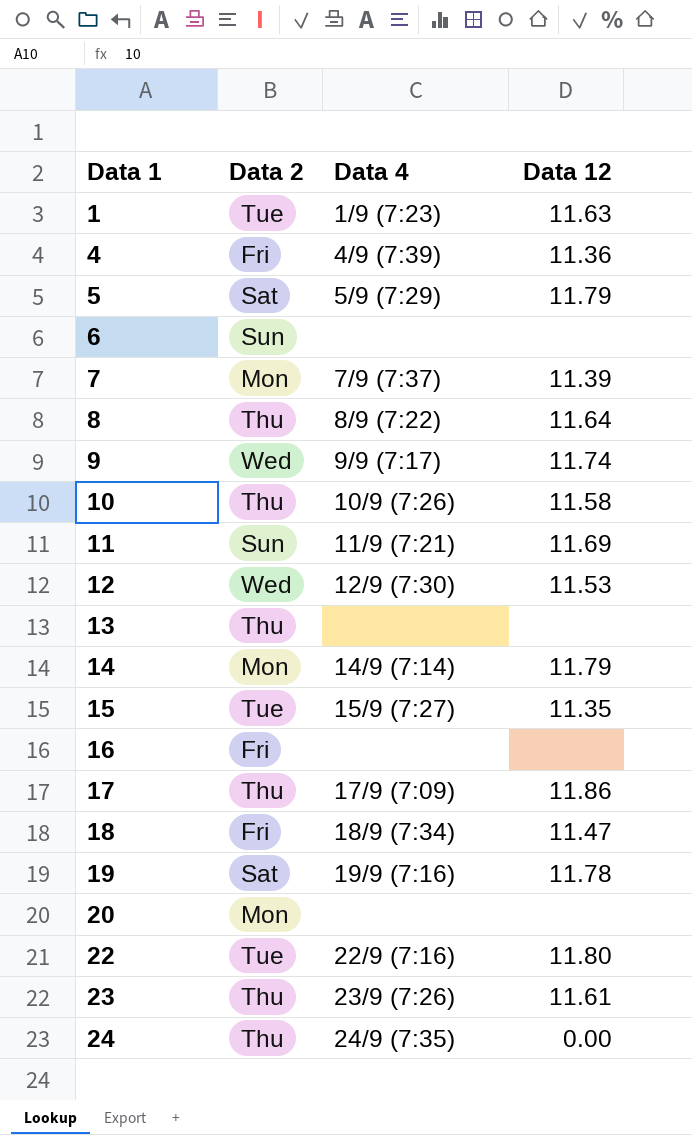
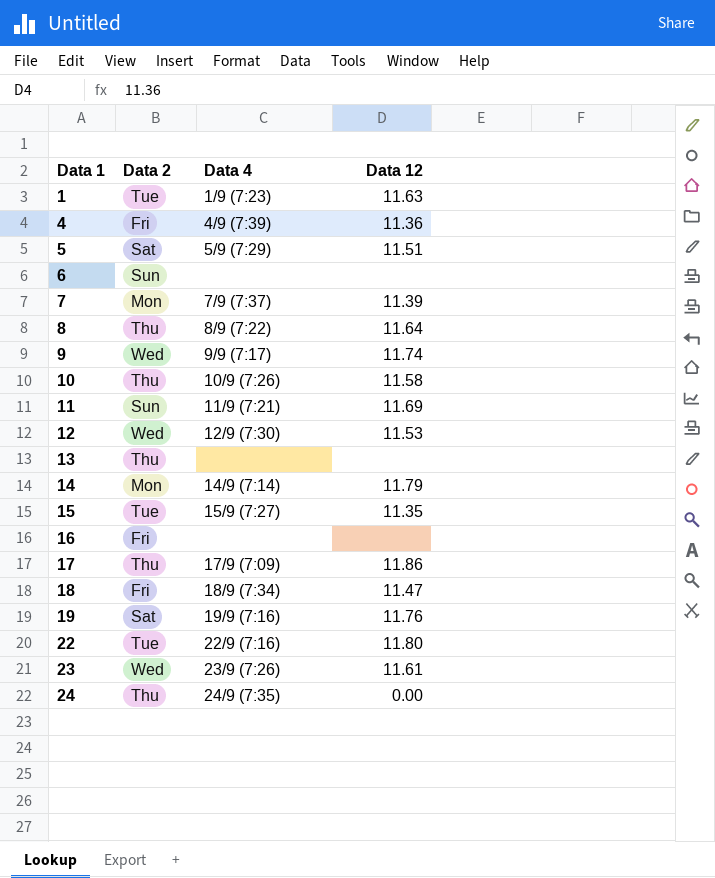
row 20: Mon | none | none -> none
5 | Data 12: 11.79 -> 11.51
19 | Data 12: 11.78 -> 11.76
23 | Data 2: Thu -> Wed

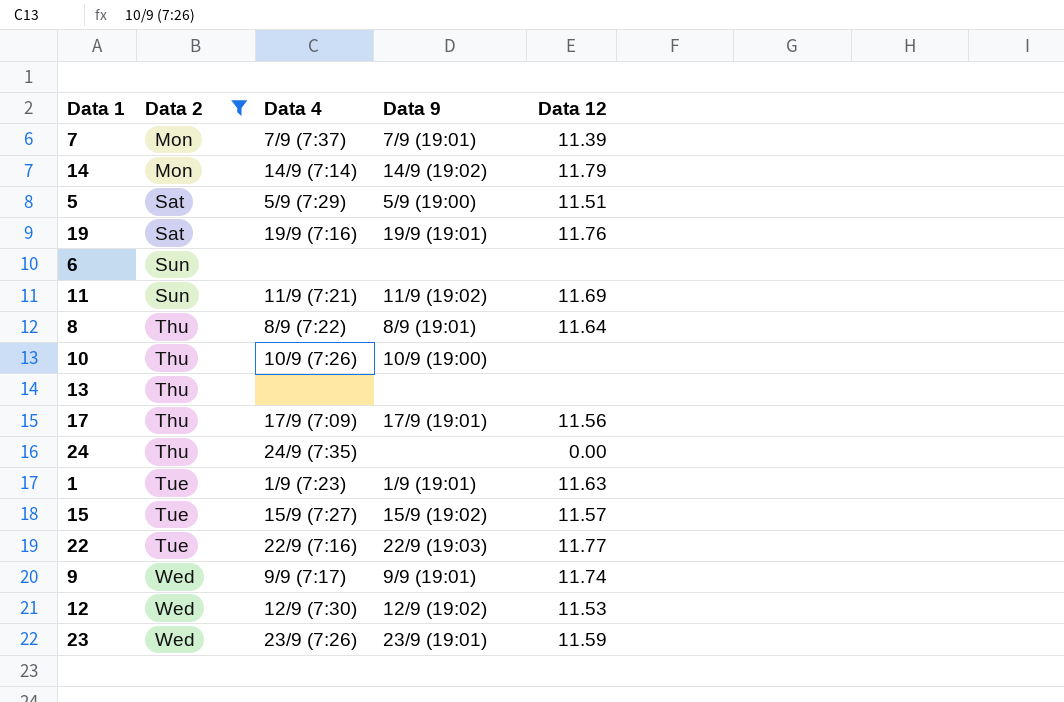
filter: none -> Data 2 != Fri
row order: Data 1 ascending -> Data 2 ascending
column Data 9 | position: none -> 4
10 | Data 12: 11.58 -> none
17 | Data 12: 11.86 -> 11.56
15 | Data 12: 11.35 -> 11.57
22 | Data 12: 11.80 -> 11.77
23 | Data 12: 11.61 -> 11.59

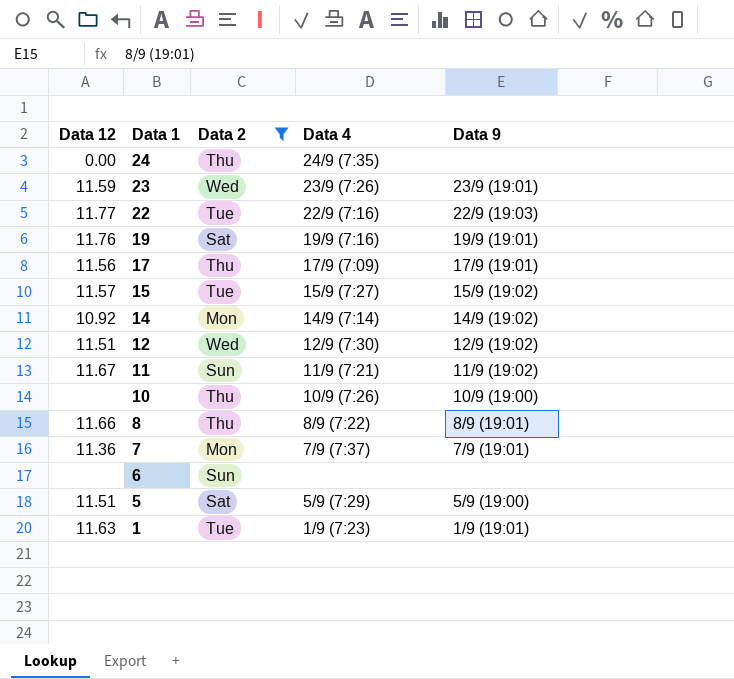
row order: Data 2 ascending -> Data 1 descending
column Data 12 | position: 5 -> 1
row 13: Thu | none | none | none -> none
row 9: Wed | 9/9 (7:17) | 9/9 (19:01) | 11.74 -> none
14 | Data 12: 11.79 -> 10.92
12 | Data 12: 11.53 -> 11.51
11 | Data 12: 11.69 -> 11.67
8 | Data 12: 11.64 -> 11.66
7 | Data 12: 11.39 -> 11.36

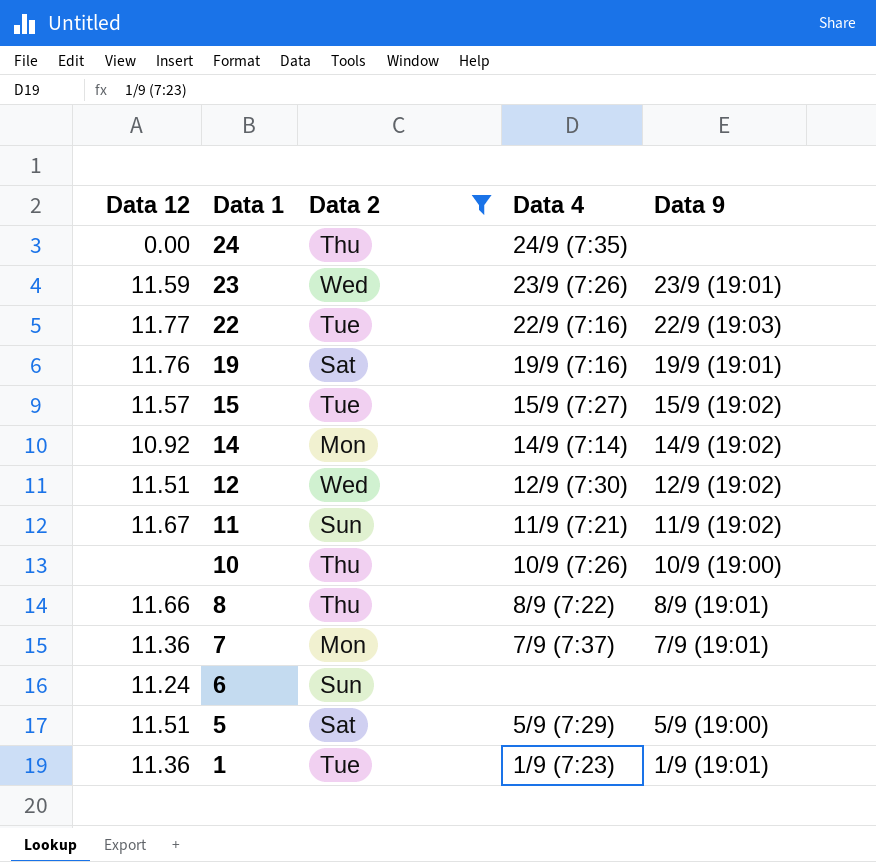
row 17: 11.56 | Thu | 17/9 (7:09) | 17/9 (19:01) -> none
6 | Data 12: none -> 11.24
1 | Data 12: 11.63 -> 11.36

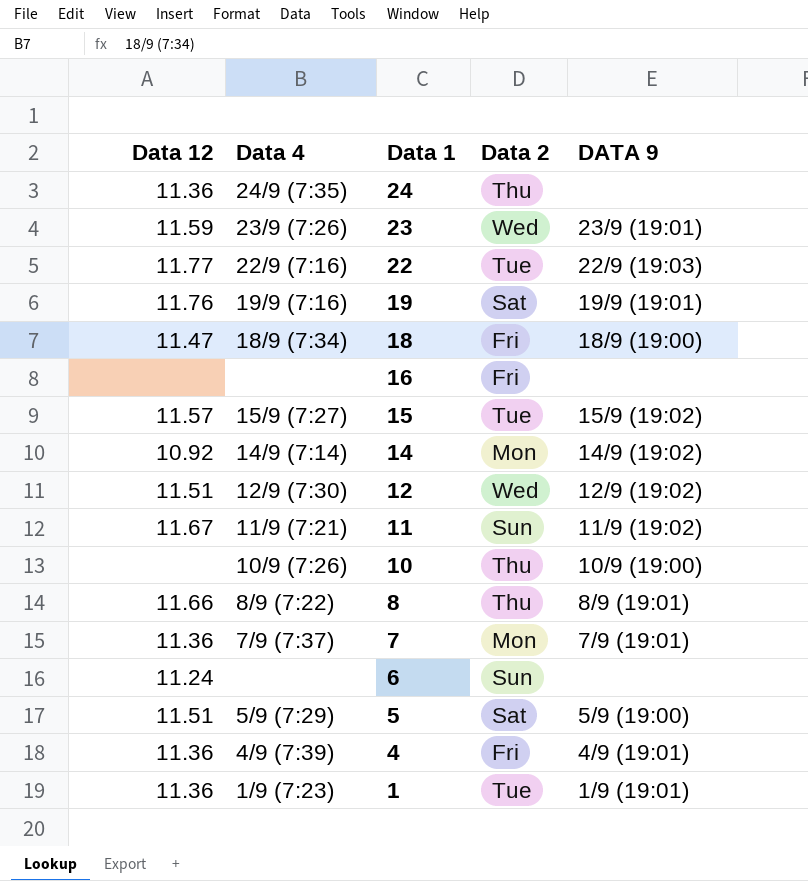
filter: Data 2 != Fri -> none
column Data 4 | position: 4 -> 2
column name: Data 9 -> DATA 9
24 | Data 12: 0.00 -> 11.36

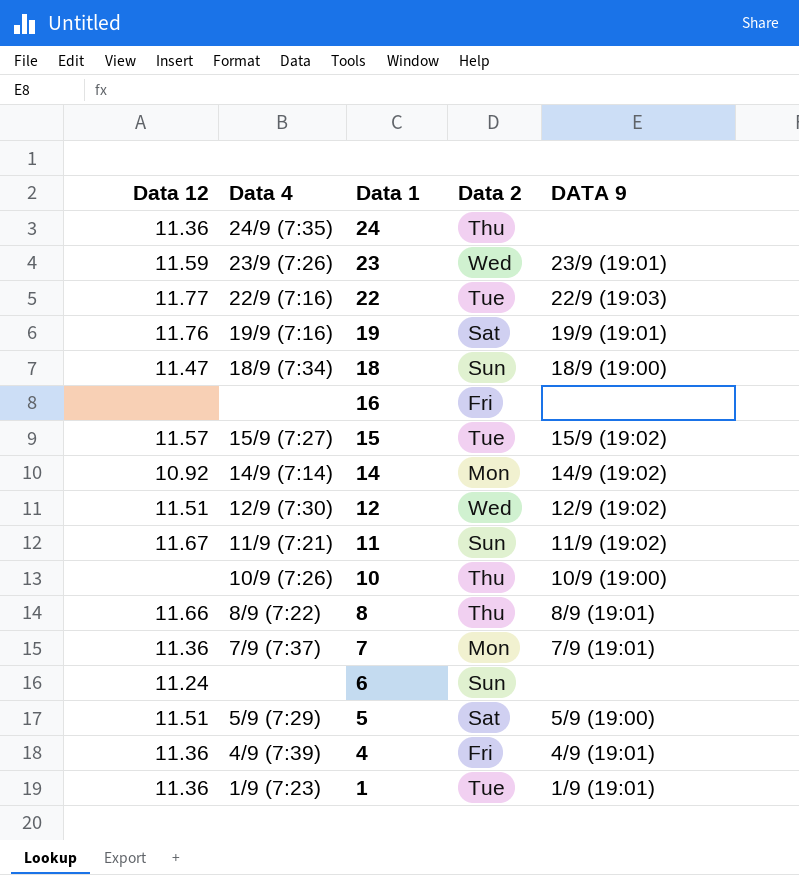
18 | Data 2: Fri -> Sun

